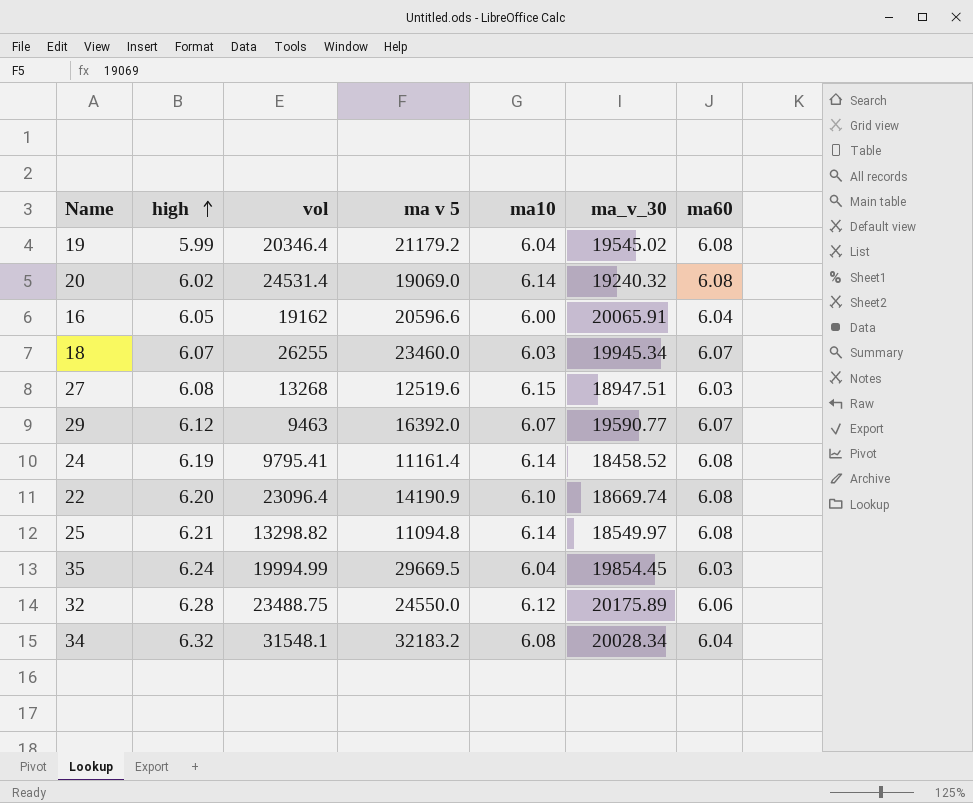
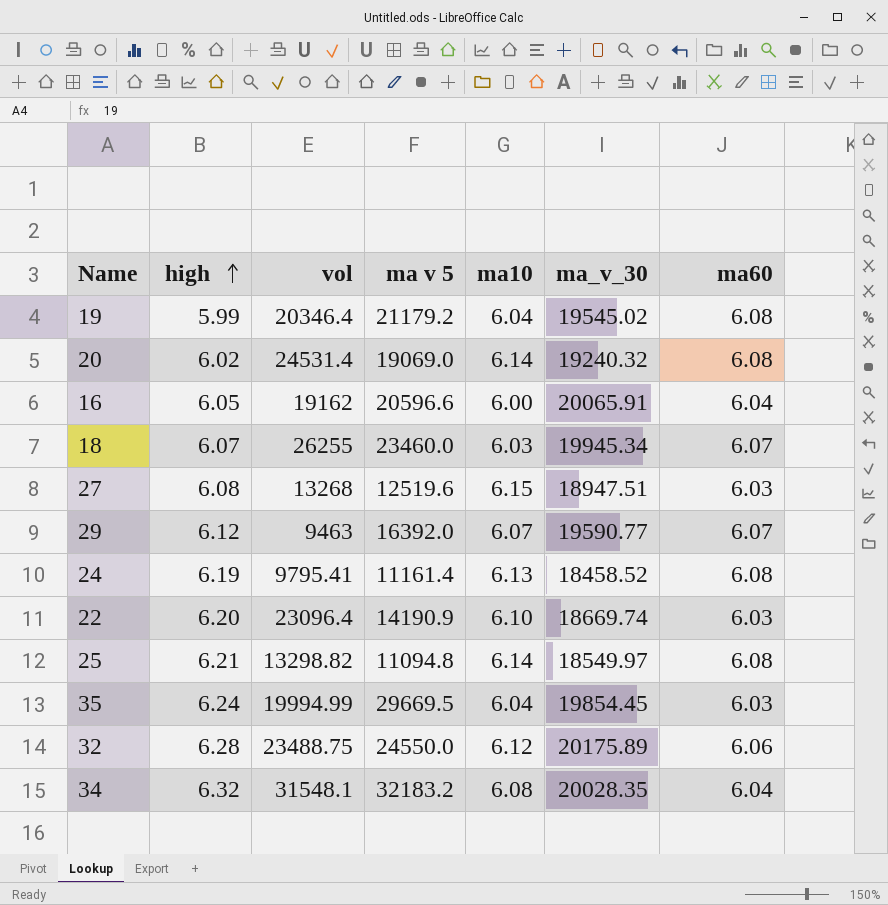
24 | ma10: 6.14 -> 6.13
22 | ma60: 6.08 -> 6.03
34 | ma_v_30: 20028.34 -> 20028.35

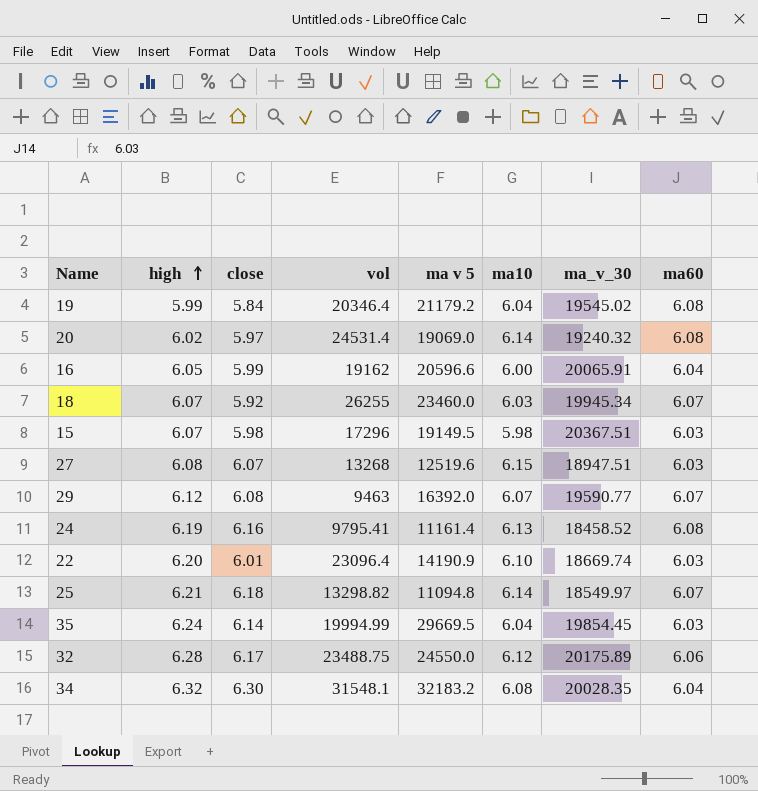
column close | position: none -> 3
row 15: none -> 6.07 | 5.98 | 17296 | 19149.5 | 5.98 | 20367.51 | 6.03
25 | ma60: 6.08 -> 6.07

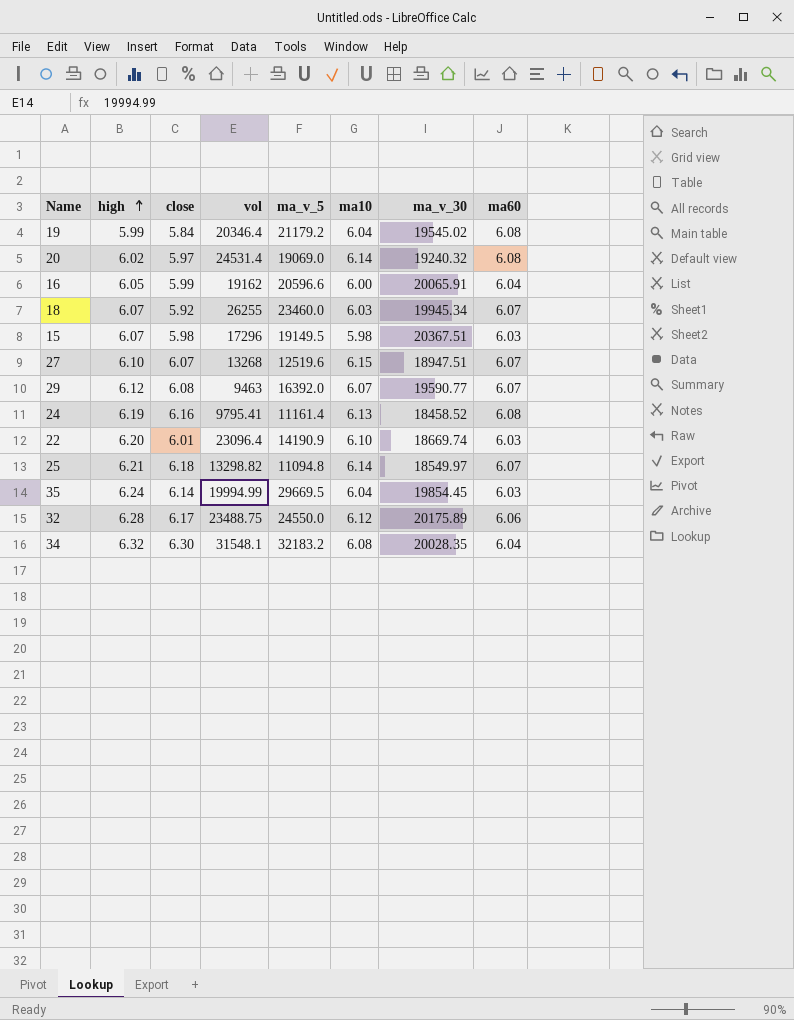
column name: ma v 5 -> ma_v_5
27 | high: 6.08 -> 6.10
27 | ma60: 6.03 -> 6.07

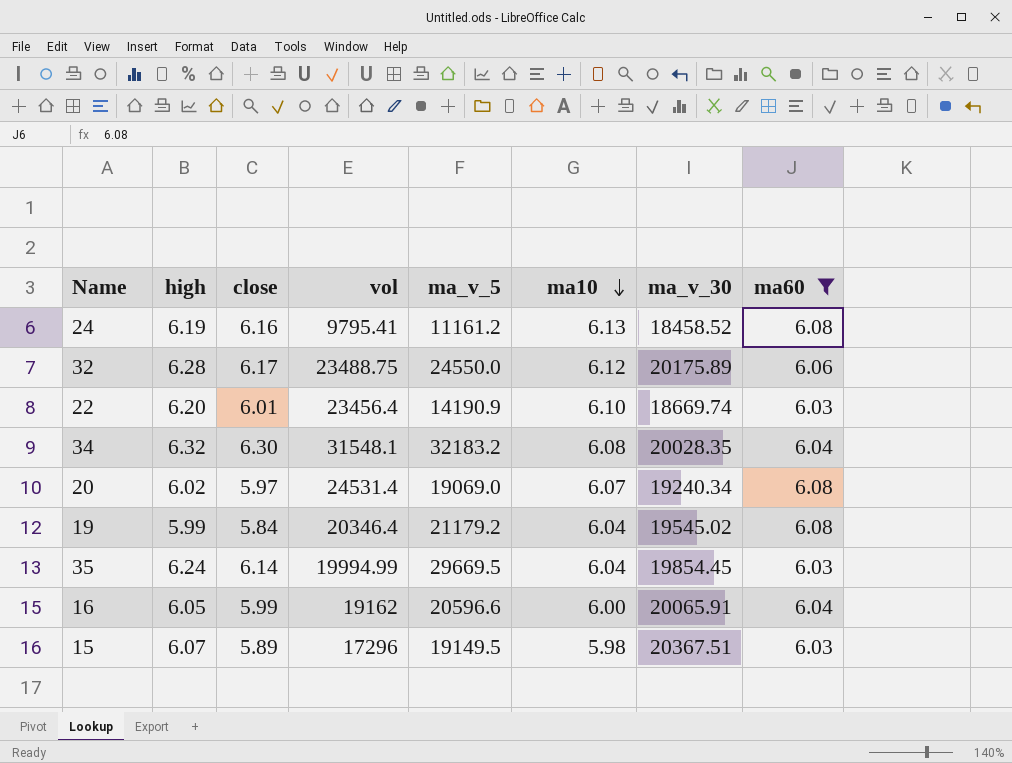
filter: none -> ma60 != 6.07
row order: high ascending -> ma10 descending
24 | ma_v_5: 11161.4 -> 11161.2
22 | vol: 23096.4 -> 23456.4
20 | ma10: 6.14 -> 6.07
20 | ma_v_30: 19240.32 -> 19240.34
15 | close: 5.98 -> 5.89

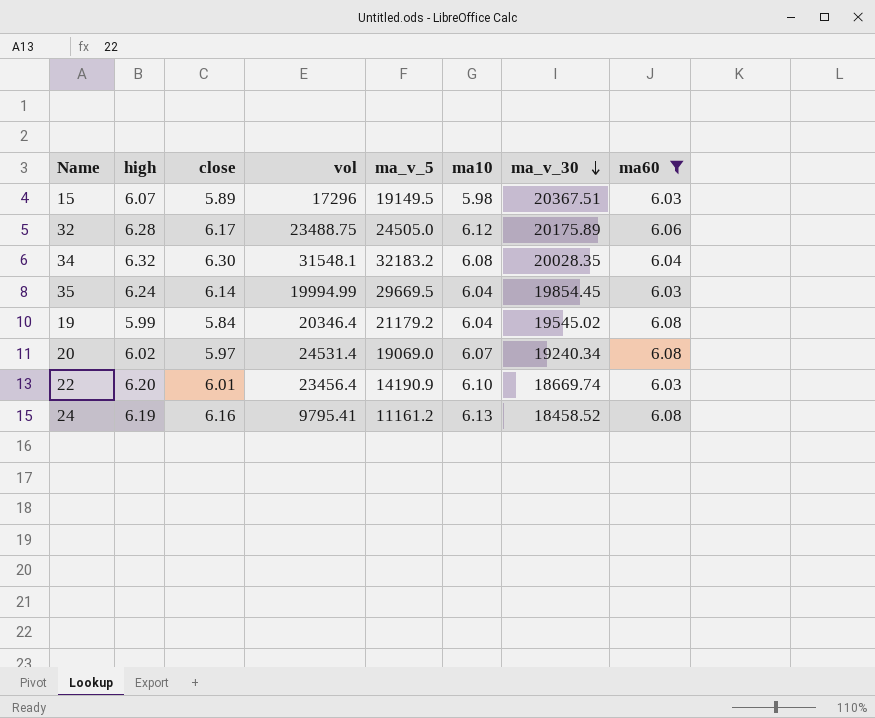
row order: ma10 descending -> ma_v_30 descending
row 16: 6.05 | 5.99 | 19162 | 20596.6 | 6.00 | 20065.91 | 6.04 -> none
32 | ma_v_5: 24550.0 -> 24505.0

